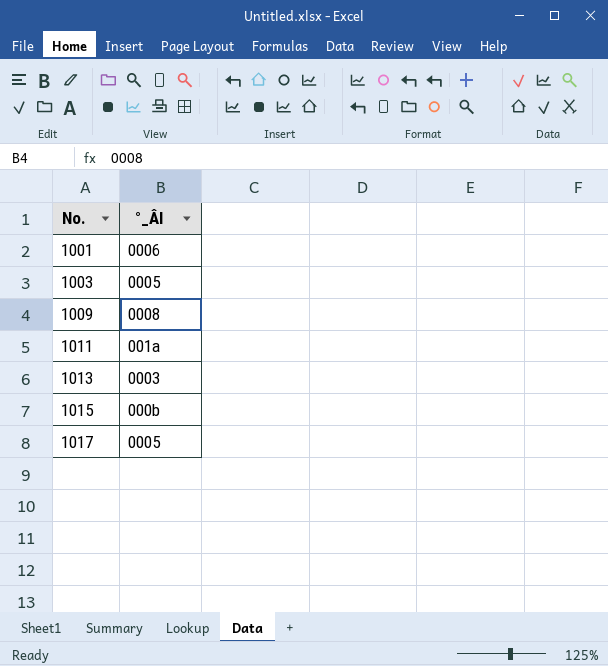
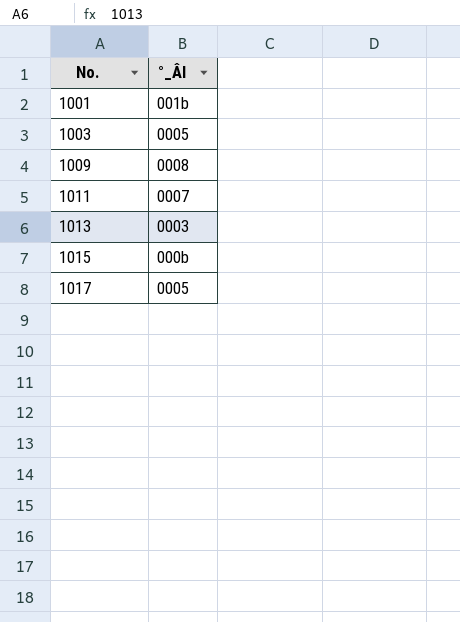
1001 | °_ÂI: 0006 -> 001b
1011 | °_ÂI: 001a -> 0007

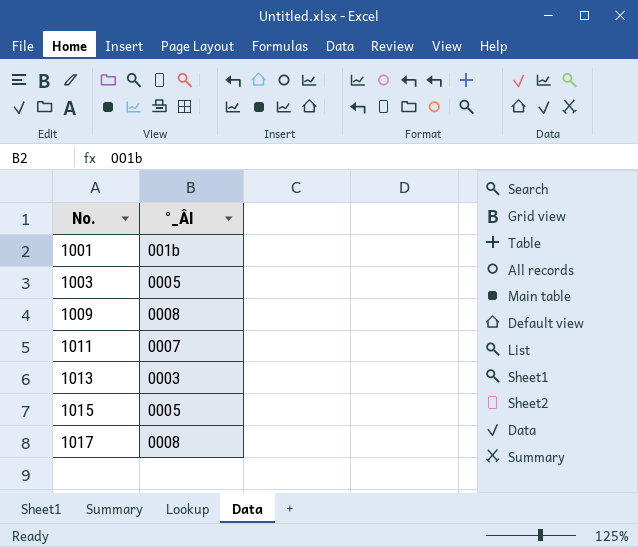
1015 | °_ÂI: 000b -> 0005
1017 | °_ÂI: 0005 -> 0008

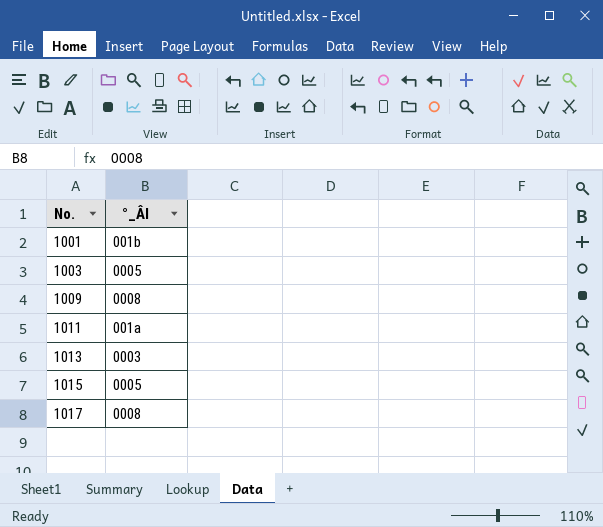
1011 | °_ÂI: 0007 -> 001a

